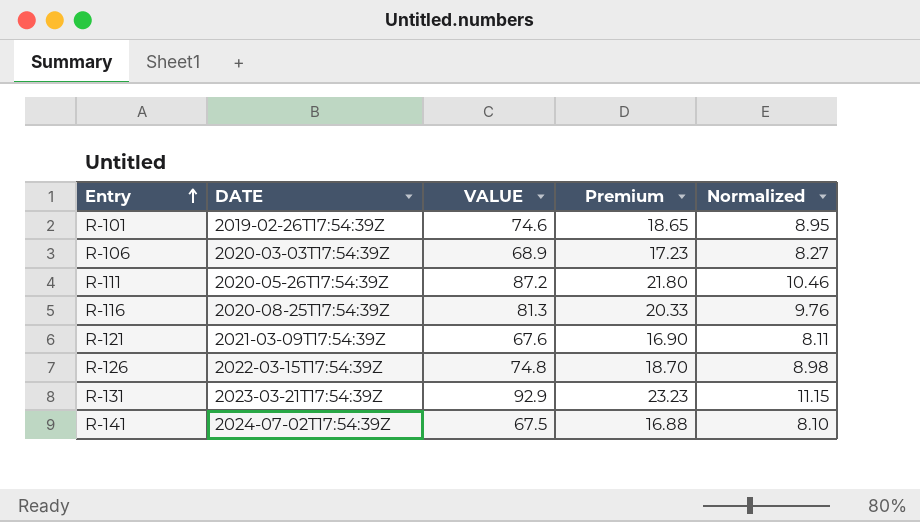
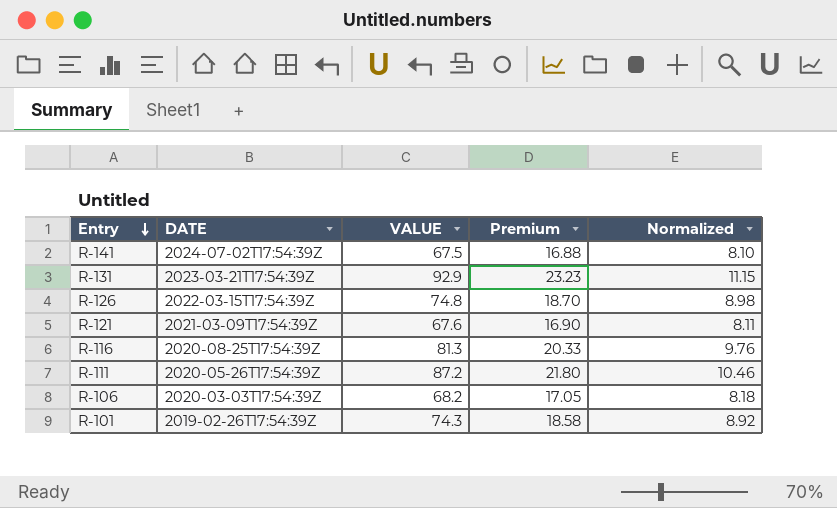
row order: Entry ascending -> Entry descending
R-106 | VALUE: 68.9 -> 68.2
R-106 | Premium: 17.23 -> 17.05
R-106 | Normalized: 8.27 -> 8.18
R-101 | VALUE: 74.6 -> 74.3
R-101 | Premium: 18.65 -> 18.58
R-101 | Normalized: 8.95 -> 8.92

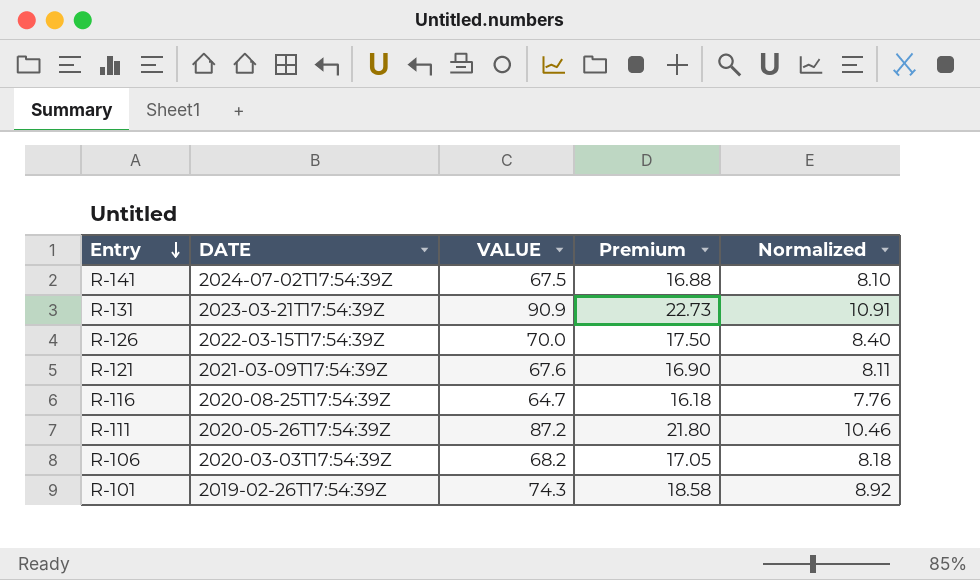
R-131 | VALUE: 92.9 -> 90.9
R-131 | Premium: 23.23 -> 22.73
R-131 | Normalized: 11.15 -> 10.91
R-126 | VALUE: 74.8 -> 70.0
R-126 | Premium: 18.70 -> 17.50
R-126 | Normalized: 8.98 -> 8.40
R-116 | VALUE: 81.3 -> 64.7
R-116 | Premium: 20.33 -> 16.18
R-116 | Normalized: 9.76 -> 7.76

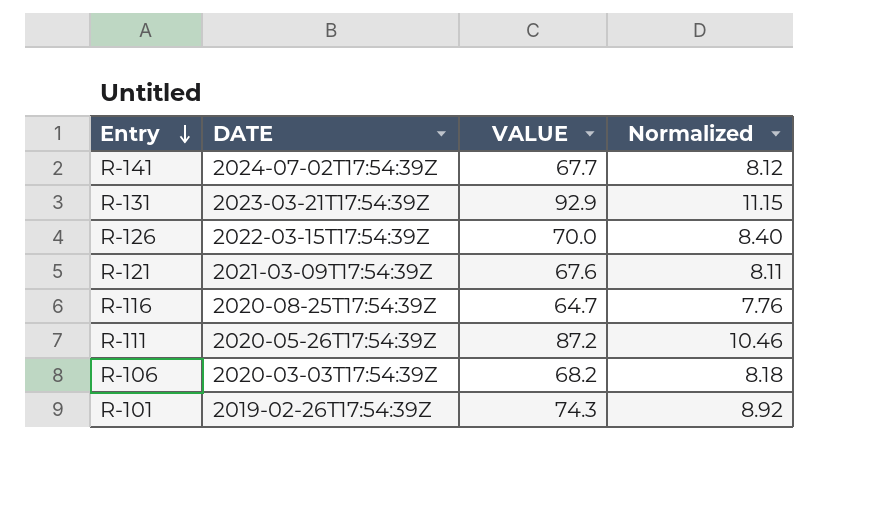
column Premium | formula: [VALUE] * 0.25 -> none
R-141 | VALUE: 67.5 -> 67.7
R-141 | Normalized: 8.10 -> 8.12
R-131 | VALUE: 90.9 -> 92.9
R-131 | Normalized: 10.91 -> 11.15

